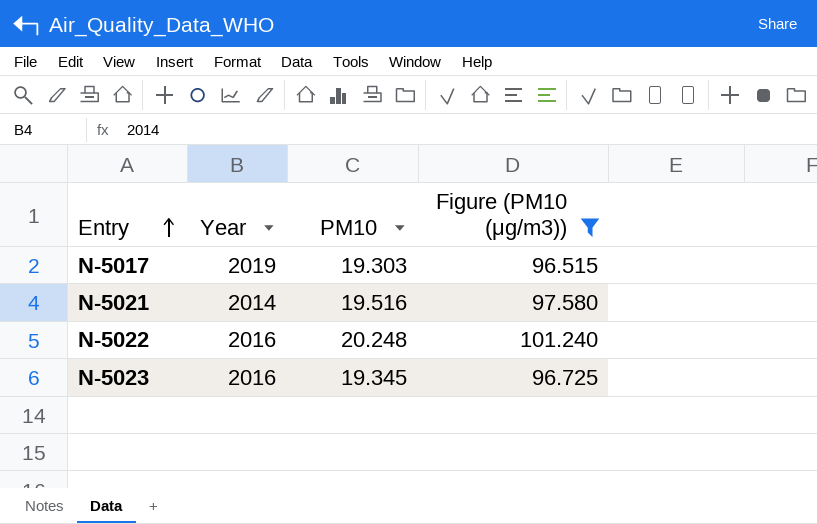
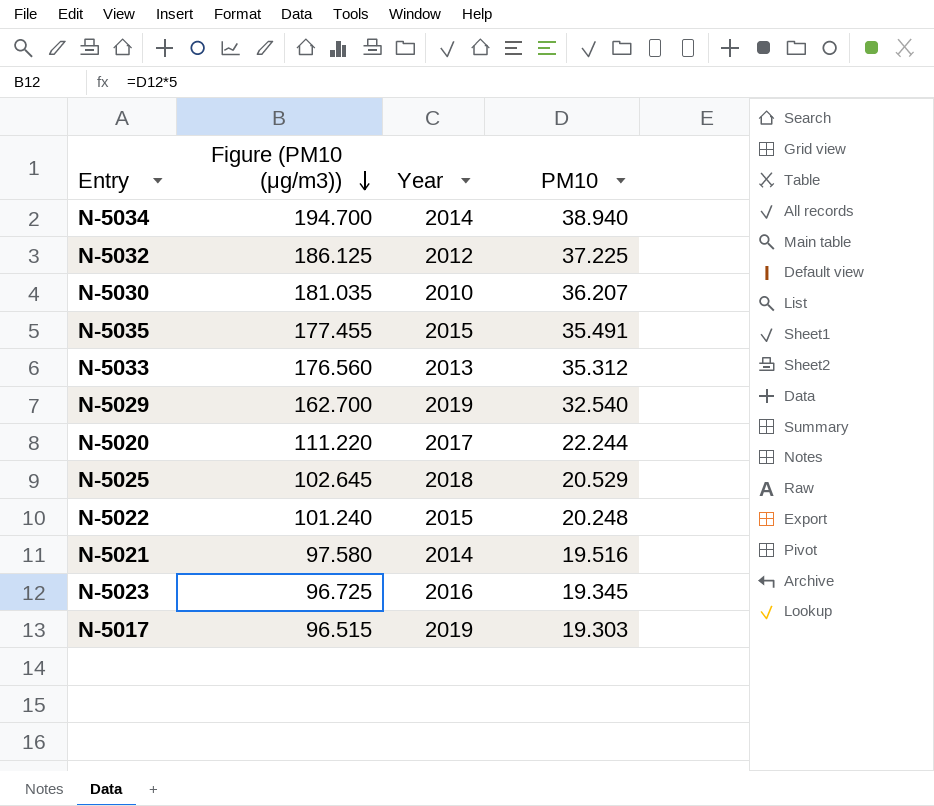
filter: Figure (PM10 (μg/m3)) <= 101.240 -> none
row order: Entry ascending -> Figure (PM10 (μg/m3)) descending
column Figure (PM10 (μg/m3)) | position: 4 -> 2
N-5022 | Year: 2016 -> 2015

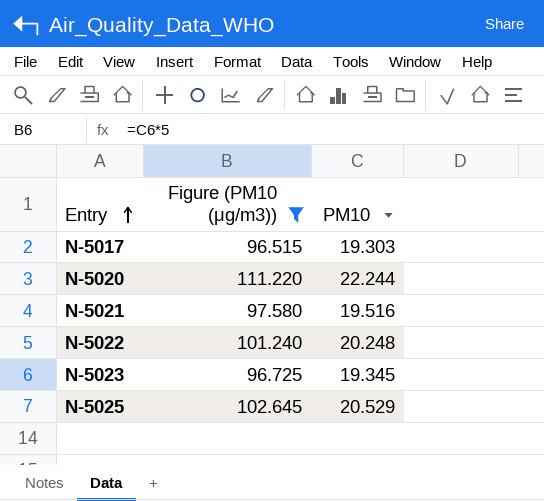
filter: none -> Figure (PM10 (μg/m3)) <= 111.220
row order: Figure (PM10 (μg/m3)) descending -> Entry ascending
column Year | position: 3 -> none

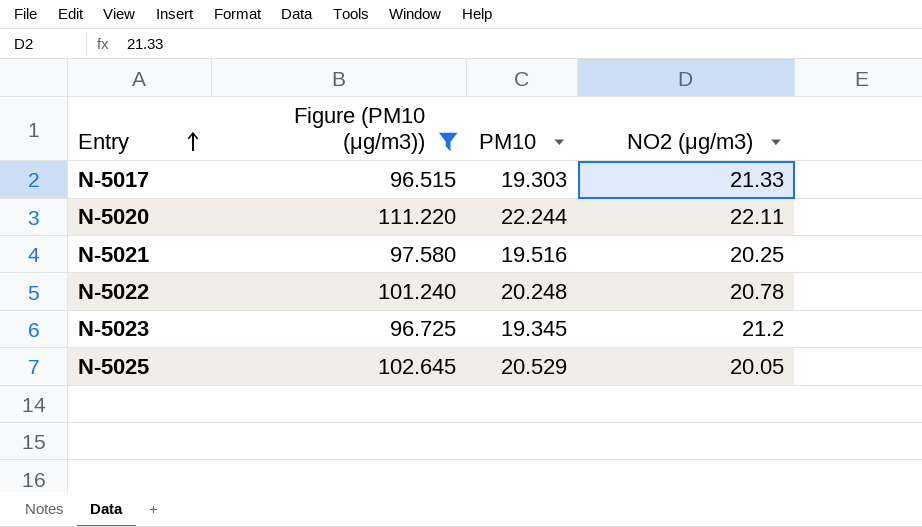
column NO2 (μg/m3) | position: none -> 4

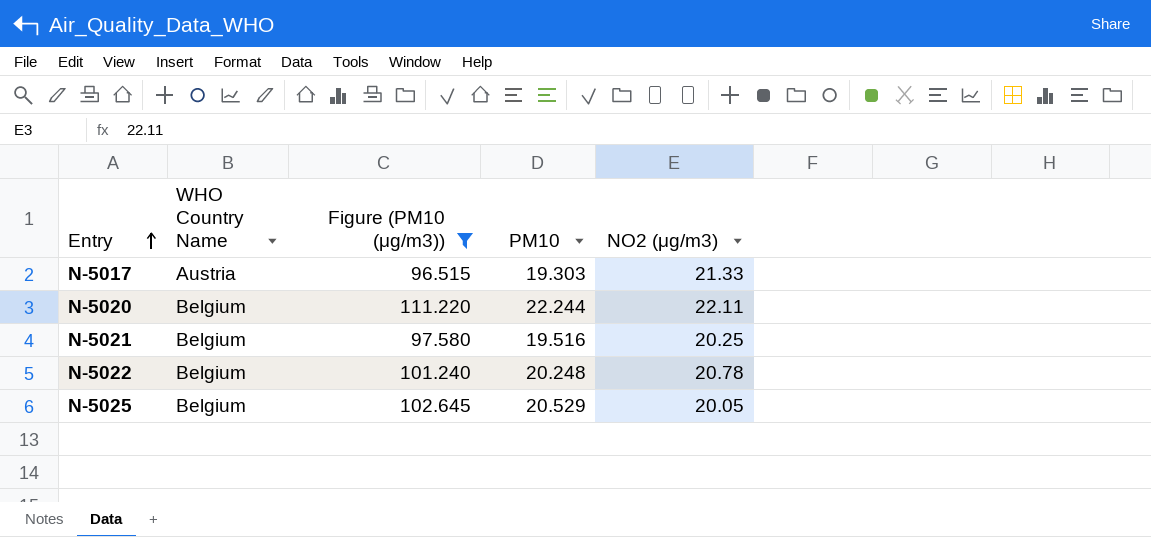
column WHO Country Name | position: none -> 2
row N-5023: 96.725 | 19.345 | 21.2 -> none

